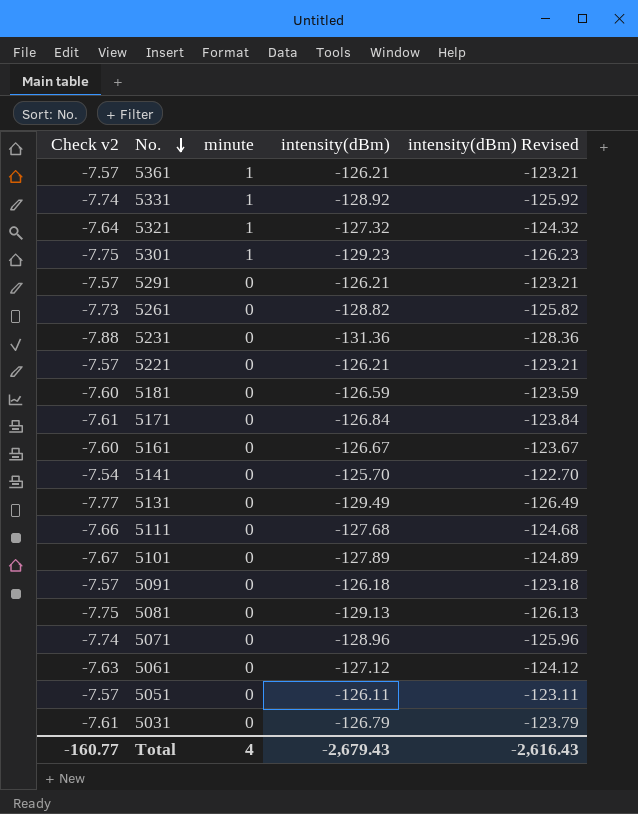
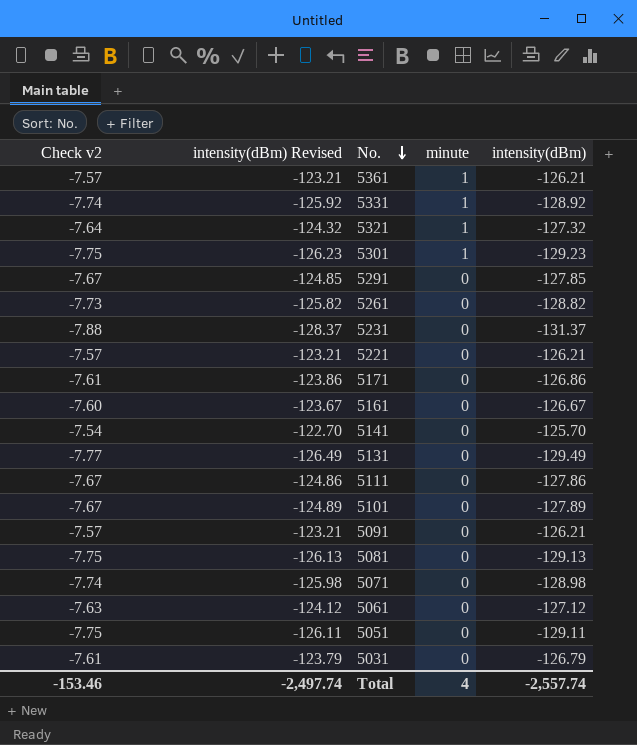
column intensity(dBm) Revised | position: 5 -> 2
row 5181: -7.60 | 0 | -126.59 | -123.59 -> none
5291 | Check v2: -7.57 -> -7.67
5291 | intensity(dBm) Revised: -123.21 -> -124.85
5291 | intensity(dBm): -126.21 -> -127.85
5231 | intensity(dBm) Revised: -128.36 -> -128.37
5231 | intensity(dBm): -131.36 -> -131.37
5171 | intensity(dBm) Revised: -123.84 -> -123.86
5171 | intensity(dBm): -126.84 -> -126.86
5111 | Check v2: -7.66 -> -7.67
5111 | intensity(dBm) Revised: -124.68 -> -124.86
5111 | intensity(dBm): -127.68 -> -127.86
5091 | intensity(dBm) Revised: -123.18 -> -123.21
5091 | intensity(dBm): -126.18 -> -126.21
5071 | intensity(dBm) Revised: -125.96 -> -125.98
5071 | intensity(dBm): -128.96 -> -128.98
5051 | Check v2: -7.57 -> -7.75
5051 | intensity(dBm) Revised: -123.11 -> -126.11
5051 | intensity(dBm): -126.11 -> -129.11
Total | Check v2: -160.77 -> -153.46
Total | intensity(dBm) Revised: -2,616.43 -> -2,497.74
Total | intensity(dBm): -2,679.43 -> -2,557.74

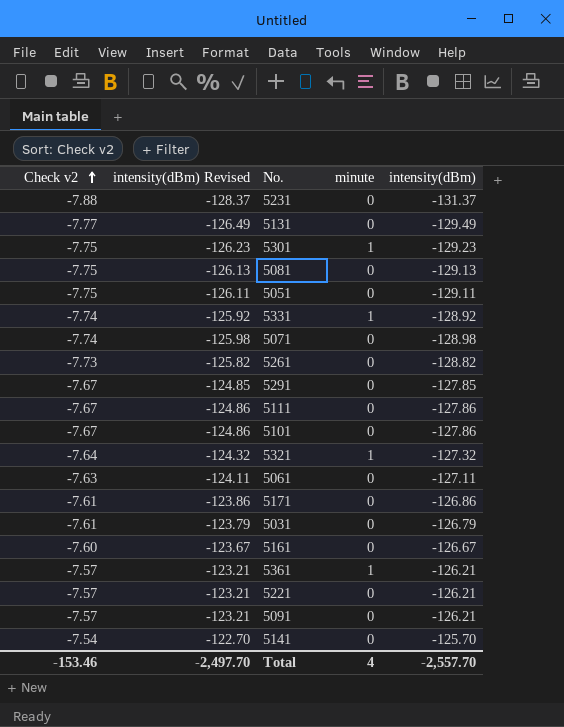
row order: No. descending -> Check v2 ascending
5101 | intensity(dBm) Revised: -124.89 -> -124.86
5101 | intensity(dBm): -127.89 -> -127.86
5061 | intensity(dBm) Revised: -124.12 -> -124.11
5061 | intensity(dBm): -127.12 -> -127.11
Total | intensity(dBm) Revised: -2,497.74 -> -2,497.70
Total | intensity(dBm): -2,557.74 -> -2,557.70

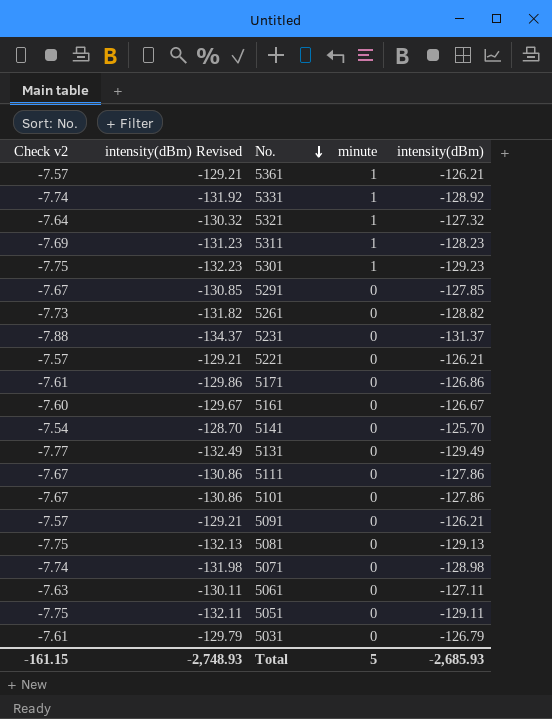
row order: Check v2 ascending -> No. descending
column intensity(dBm) Revised | formula: [intensity(dBm)] + 3 -> [intensity(dBm)] - 3
row 5311: none -> -7.69 | -131.23 | 1 | -128.23
Total | Check v2: -153.46 -> -161.15
Total | intensity(dBm) Revised: -2,497.70 -> -2,748.93
Total | minute: 4 -> 5
Total | intensity(dBm): -2,557.70 -> -2,685.93

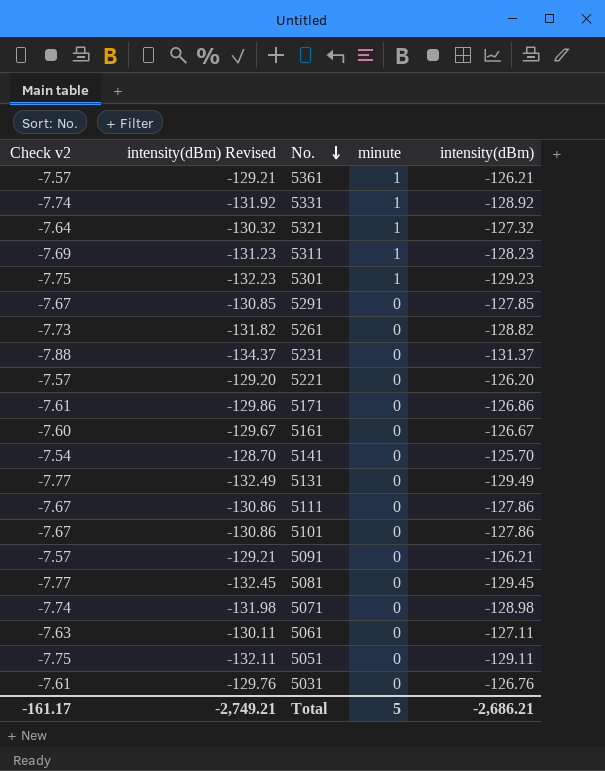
5221 | intensity(dBm) Revised: -129.21 -> -129.20
5221 | intensity(dBm): -126.21 -> -126.20
5081 | Check v2: -7.75 -> -7.77
5081 | intensity(dBm) Revised: -132.13 -> -132.45
5081 | intensity(dBm): -129.13 -> -129.45
5031 | intensity(dBm) Revised: -129.79 -> -129.76
5031 | intensity(dBm): -126.79 -> -126.76
Total | Check v2: -161.15 -> -161.17
Total | intensity(dBm) Revised: -2,748.93 -> -2,749.21
Total | intensity(dBm): -2,685.93 -> -2,686.21

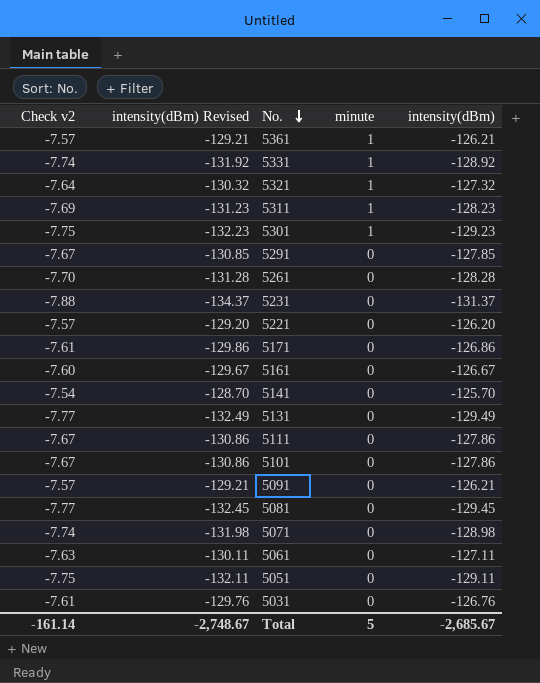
5261 | Check v2: -7.73 -> -7.70
5261 | intensity(dBm) Revised: -131.82 -> -131.28
5261 | intensity(dBm): -128.82 -> -128.28
Total | Check v2: -161.17 -> -161.14
Total | intensity(dBm) Revised: -2,749.21 -> -2,748.67
Total | intensity(dBm): -2,686.21 -> -2,685.67

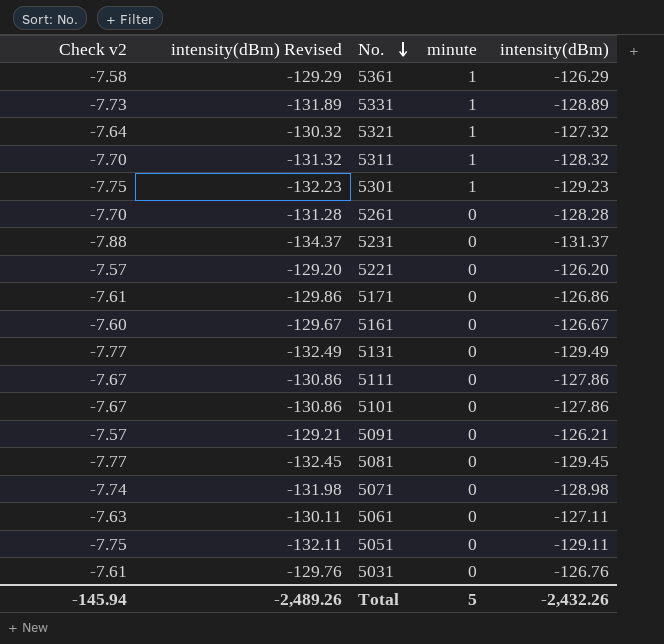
row 5291: -7.67 | -130.85 | 0 | -127.85 -> none
row 5141: -7.54 | -128.70 | 0 | -125.70 -> none
5361 | Check v2: -7.57 -> -7.58
5361 | intensity(dBm) Revised: -129.21 -> -129.29
5361 | intensity(dBm): -126.21 -> -126.29
5331 | Check v2: -7.74 -> -7.73
5331 | intensity(dBm) Revised: -131.92 -> -131.89
5331 | intensity(dBm): -128.92 -> -128.89
5311 | Check v2: -7.69 -> -7.70
5311 | intensity(dBm) Revised: -131.23 -> -131.32
5311 | intensity(dBm): -128.23 -> -128.32
Total | Check v2: -161.14 -> -145.94
Total | intensity(dBm) Revised: -2,748.67 -> -2,489.26
Total | intensity(dBm): -2,685.67 -> -2,432.26

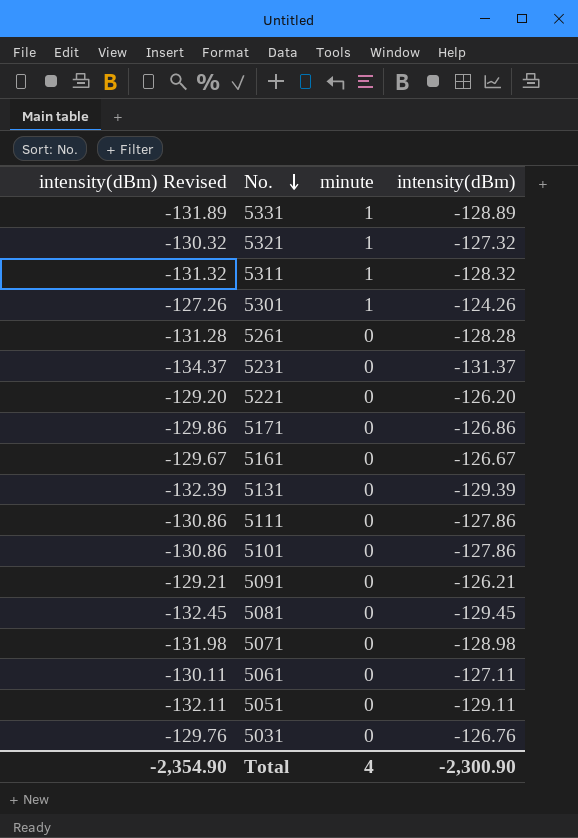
column Check v2 | formula: [intensity(dBm)] * 0.06 -> none
row 5361: -7.58 | -129.29 | 1 | -126.29 -> none
5301 | intensity(dBm) Revised: -132.23 -> -127.26
5301 | intensity(dBm): -129.23 -> -124.26
5131 | intensity(dBm) Revised: -132.49 -> -132.39
5131 | intensity(dBm): -129.49 -> -129.39
Total | intensity(dBm) Revised: -2,489.26 -> -2,354.90
Total | minute: 5 -> 4
Total | intensity(dBm): -2,432.26 -> -2,300.90

